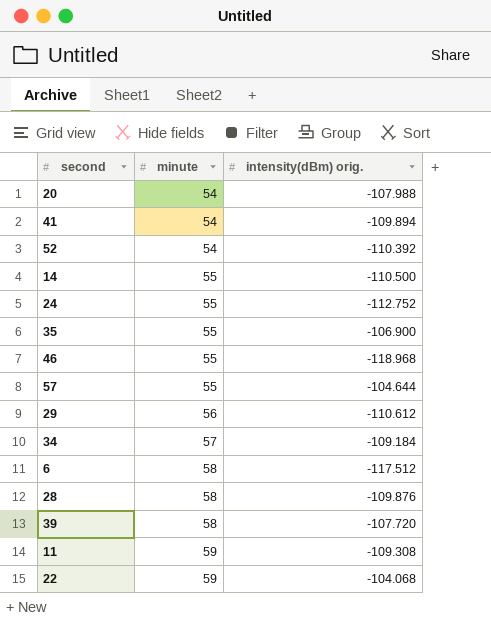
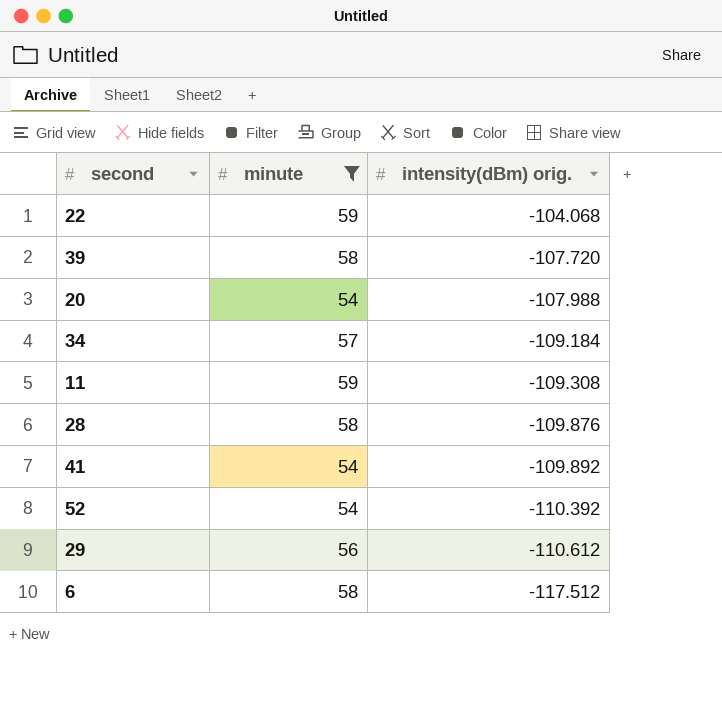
filter: none -> minute != 55
row order: minute ascending -> intensity(dBm) orig. descending
41 | intensity(dBm) orig.: -109.894 -> -109.892

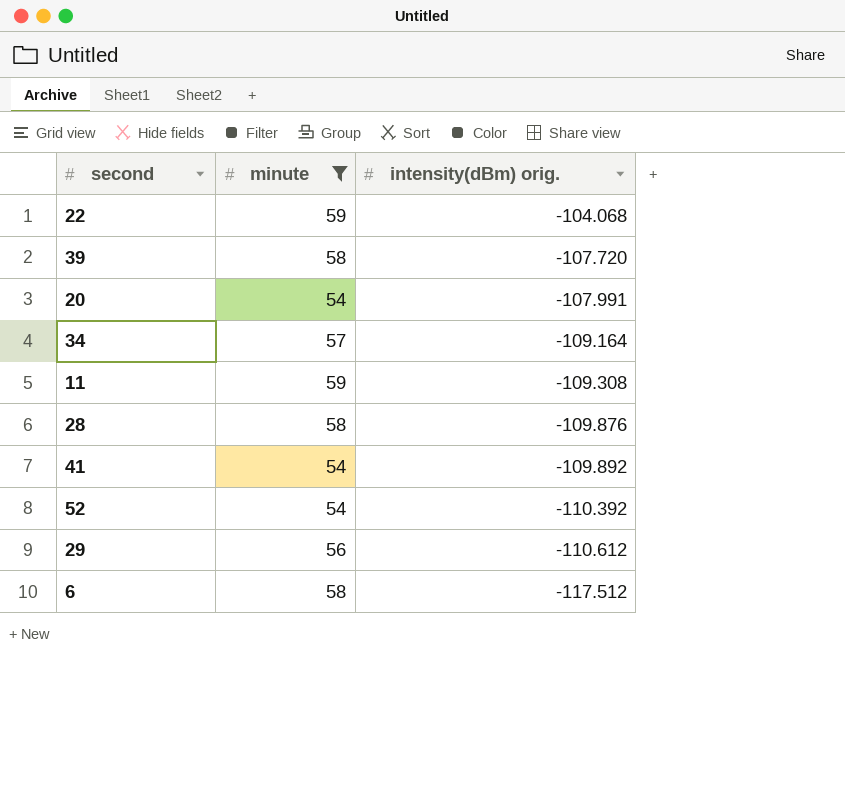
20 | intensity(dBm) orig.: -107.988 -> -107.991
34 | intensity(dBm) orig.: -109.184 -> -109.164

